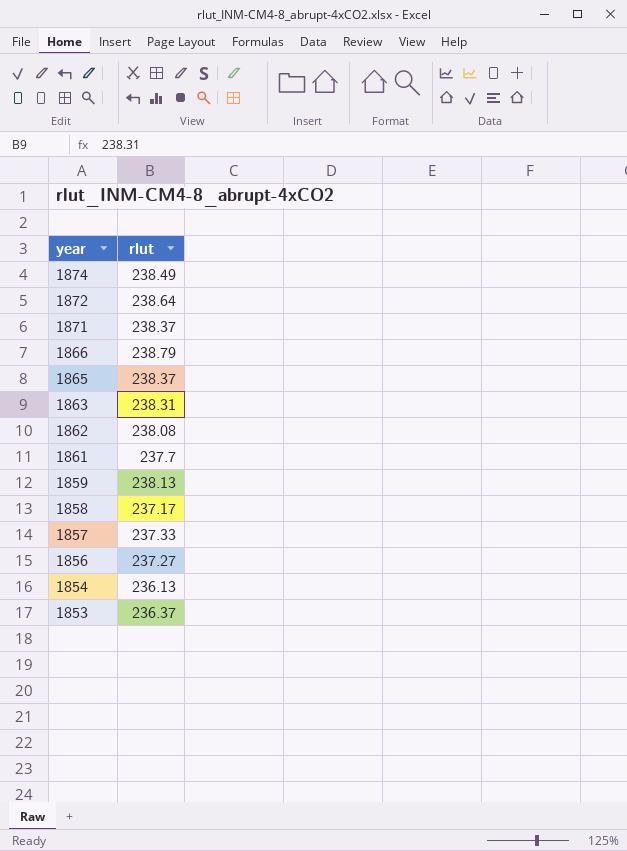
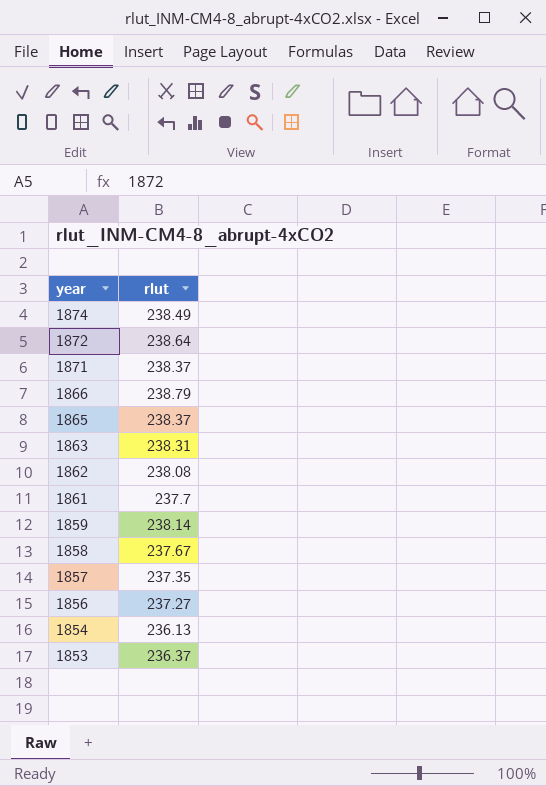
1859 | rlut: 238.13 -> 238.14
1858 | rlut: 237.17 -> 237.67
1857 | rlut: 237.33 -> 237.35

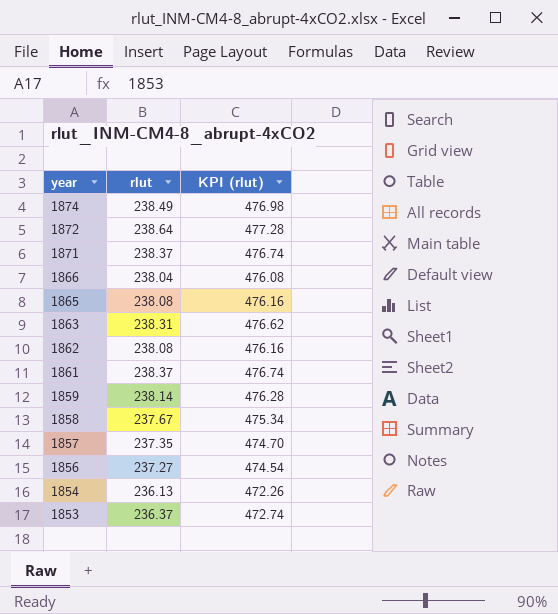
column KPI (rlut) | formula: none -> [rlut] * 2
1866 | rlut: 238.79 -> 238.04
1865 | rlut: 238.37 -> 238.08
1861 | rlut: 237.7 -> 238.37

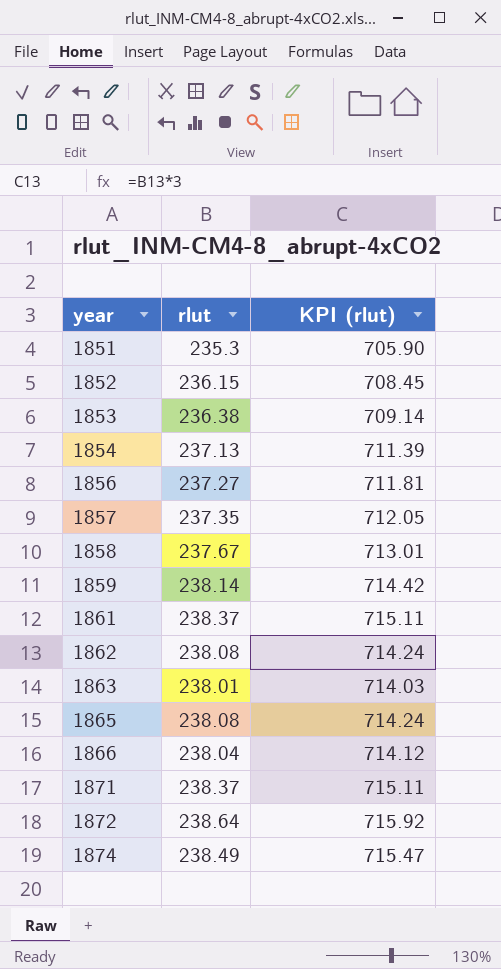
row order: year descending -> year ascending
column KPI (rlut) | formula: [rlut] * 2 -> [rlut] * 3
row 1851: none -> 235.3 | 705.90
row 1852: none -> 236.15 | 708.45
1853 | rlut: 236.37 -> 236.38
1854 | rlut: 236.13 -> 237.13
1863 | rlut: 238.31 -> 238.01

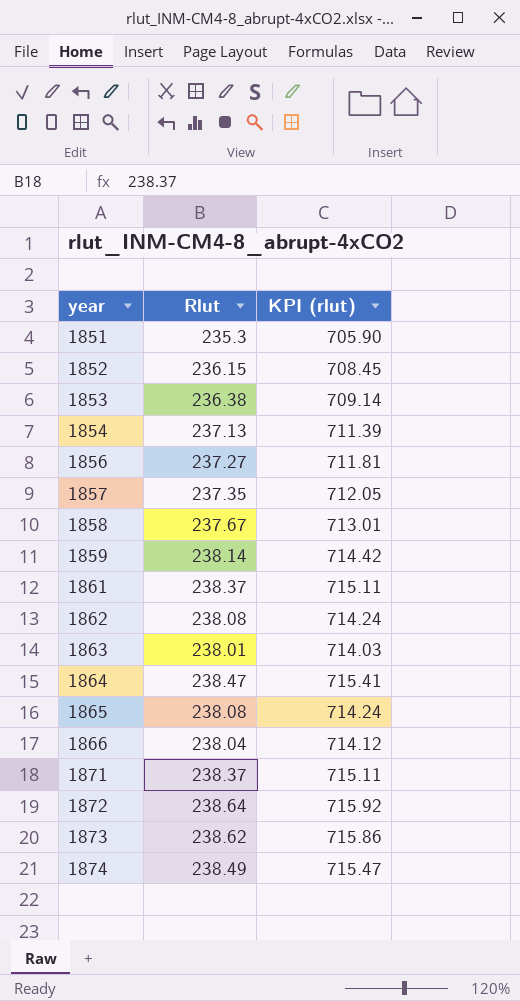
column name: rlut -> Rlut
row 1864: none -> 238.47 | 715.41
row 1873: none -> 238.62 | 715.86

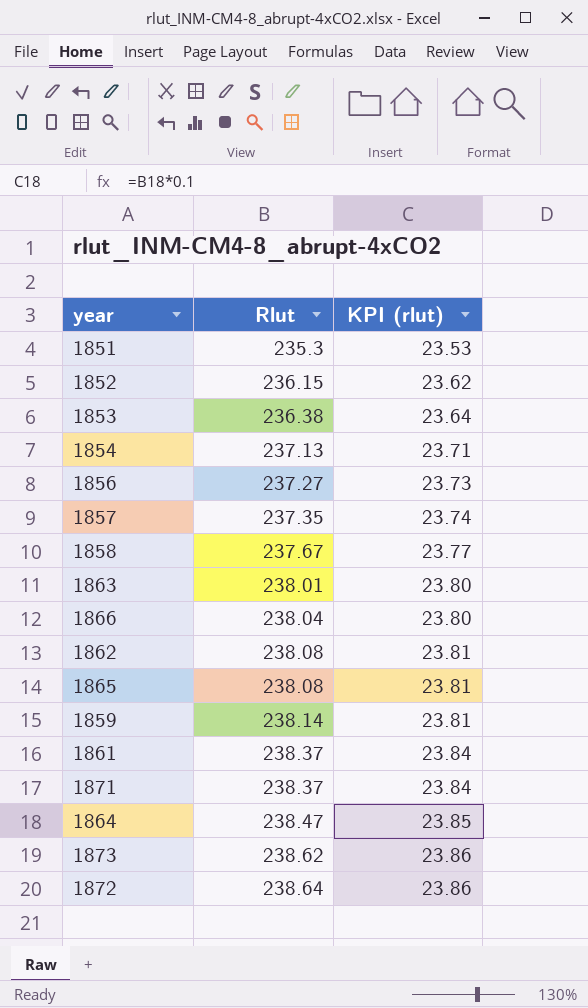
row order: year ascending -> Rlut ascending
column KPI (rlut) | formula: [Rlut] * 3 -> [Rlut] * 0.1
row 1874: 238.49 | 715.47 -> none

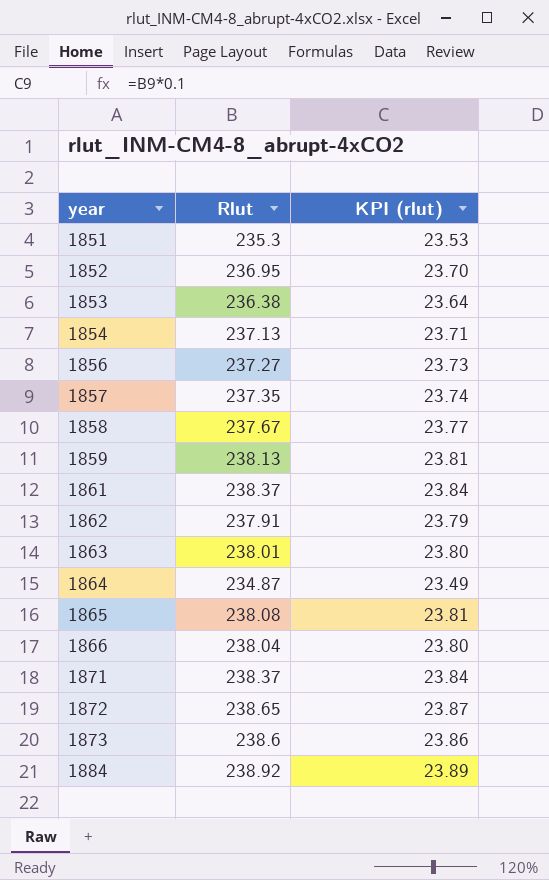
row order: Rlut ascending -> year ascending
1852 | Rlut: 236.15 -> 236.95
1852 | KPI (rlut): 23.62 -> 23.70
1859 | Rlut: 238.14 -> 238.13
1862 | Rlut: 238.08 -> 237.91
1862 | KPI (rlut): 23.81 -> 23.79
1864 | Rlut: 238.47 -> 234.87
1864 | KPI (rlut): 23.85 -> 23.49
1872 | Rlut: 238.64 -> 238.65
1872 | KPI (rlut): 23.86 -> 23.87
1873 | Rlut: 238.62 -> 238.6
row 1884: none -> 238.92 | 23.89

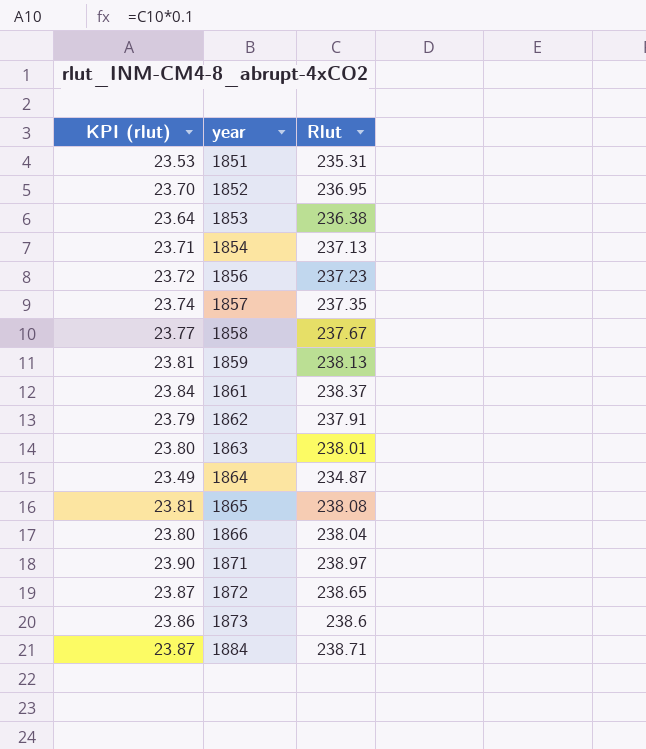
column KPI (rlut) | position: 3 -> 1
1851 | Rlut: 235.3 -> 235.31
1856 | KPI (rlut): 23.73 -> 23.72
1856 | Rlut: 237.27 -> 237.23
1871 | KPI (rlut): 23.84 -> 23.90
1871 | Rlut: 238.37 -> 238.97
1884 | KPI (rlut): 23.89 -> 23.87
1884 | Rlut: 238.92 -> 238.71

